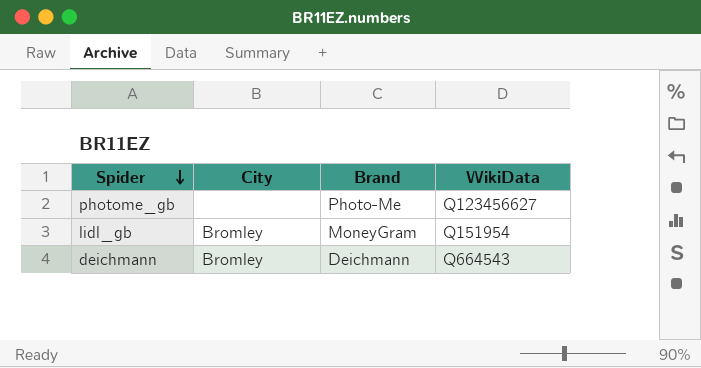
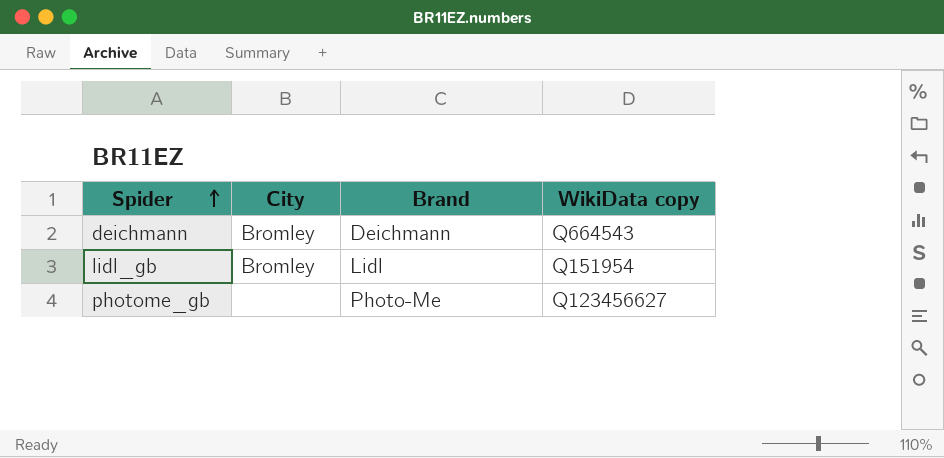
row order: Spider descending -> Spider ascending
column name: WikiData -> WikiData copy
lidl_gb | Brand: MoneyGram -> Lidl

